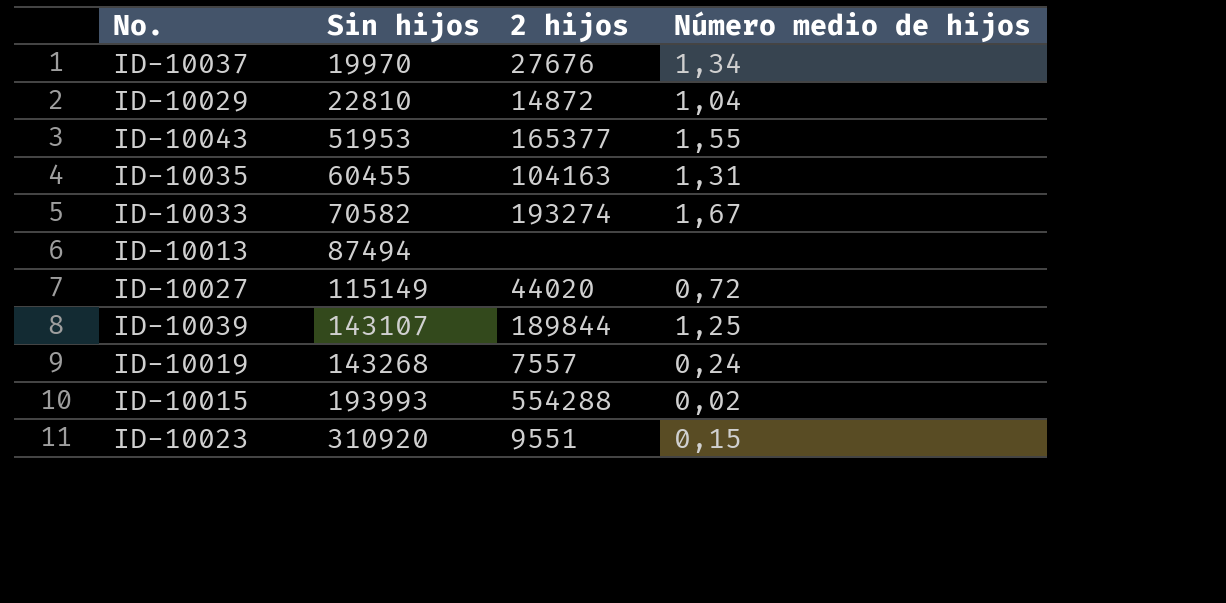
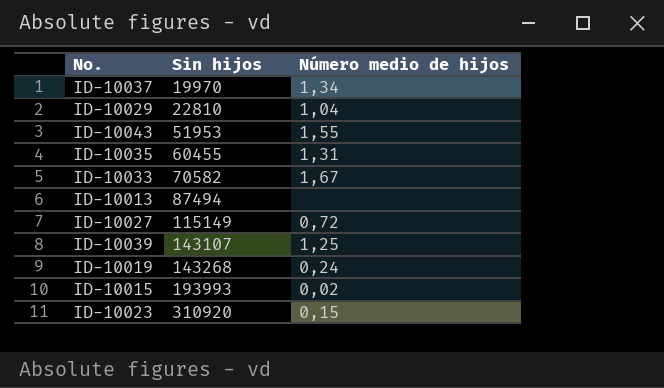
column 2 hijos | position: 3 -> none

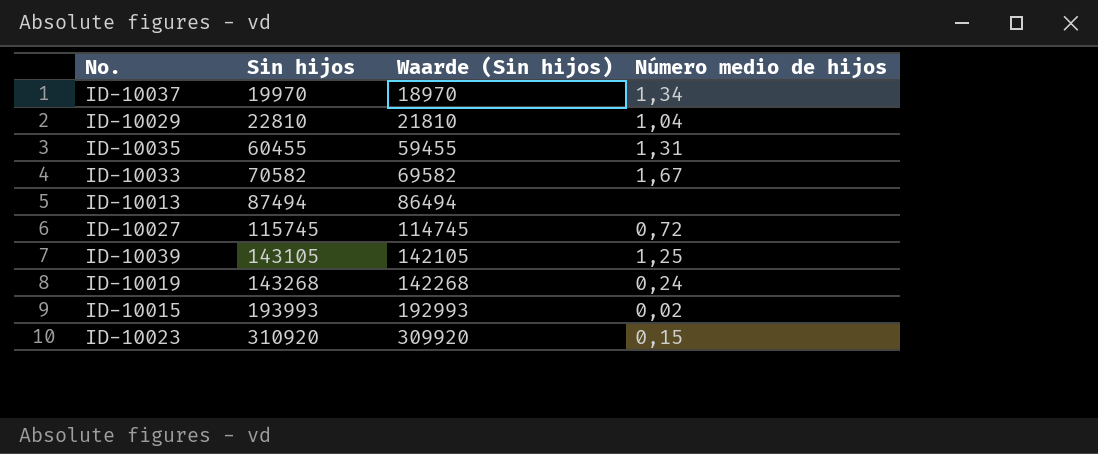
column Waarde (Sin hijos) | formula: none -> [Sin hijos] - 1000
row ID-10043: 51953 | 1,55 -> none
ID-10027 | Sin hijos: 115149 -> 115745
ID-10039 | Sin hijos: 143107 -> 143105

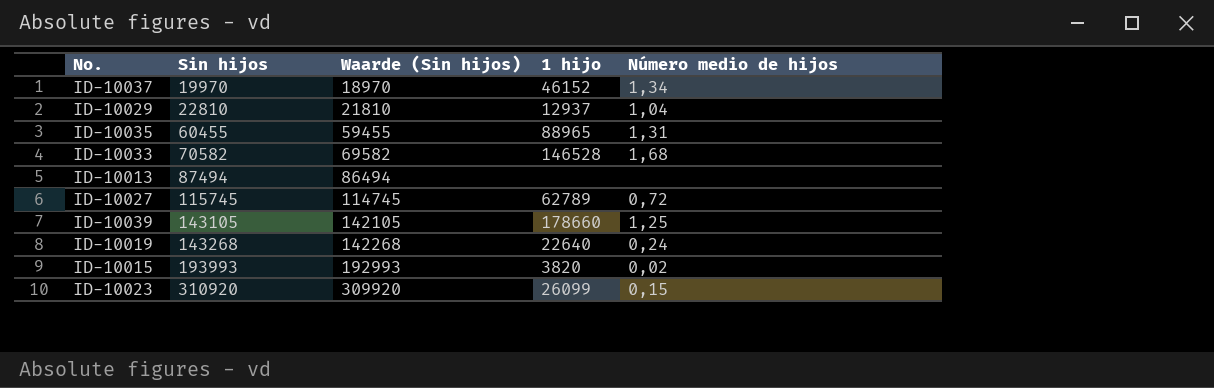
column 1 hijo | position: none -> 4
ID-10033 | Número medio de hijos: 1,67 -> 1,68

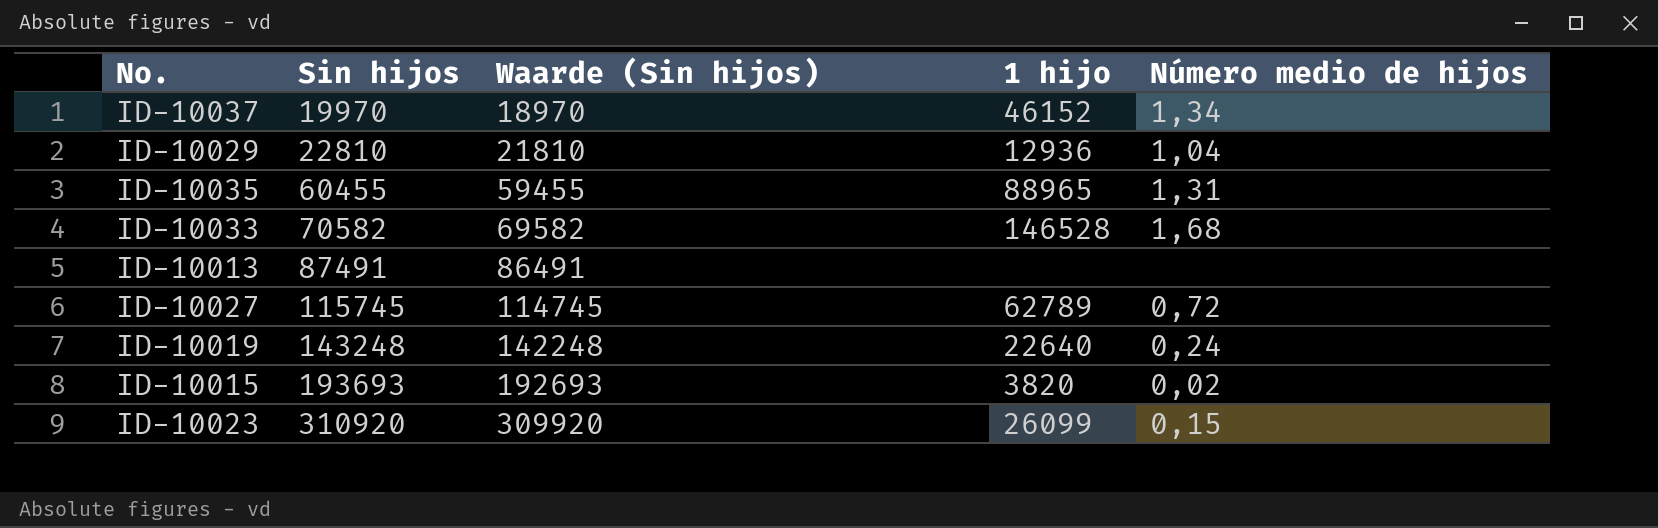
row ID-10039: 143105 | 142105 | 178660 | 1,25 -> none
ID-10029 | 1 hijo: 12937 -> 12936
ID-10013 | Sin hijos: 87494 -> 87491
ID-10013 | Waarde (Sin hijos): 86494 -> 86491
ID-10019 | Sin hijos: 143268 -> 143248
ID-10019 | Waarde (Sin hijos): 142268 -> 142248
ID-10015 | Sin hijos: 193993 -> 193693
ID-10015 | Waarde (Sin hijos): 192993 -> 192693

